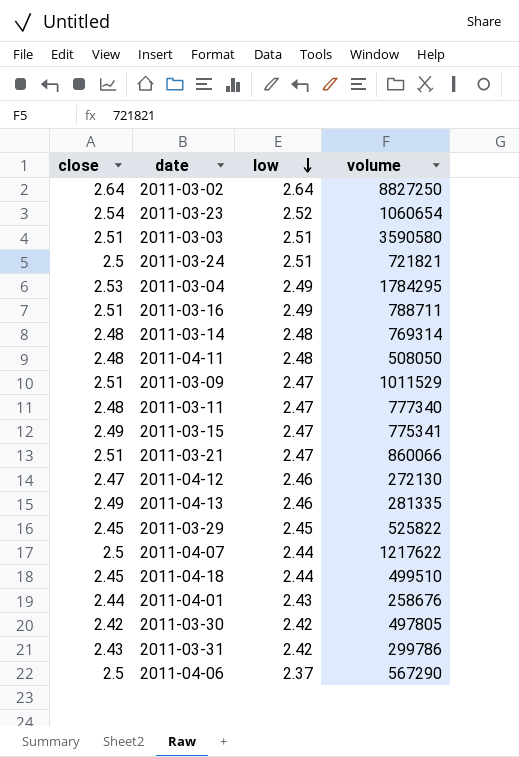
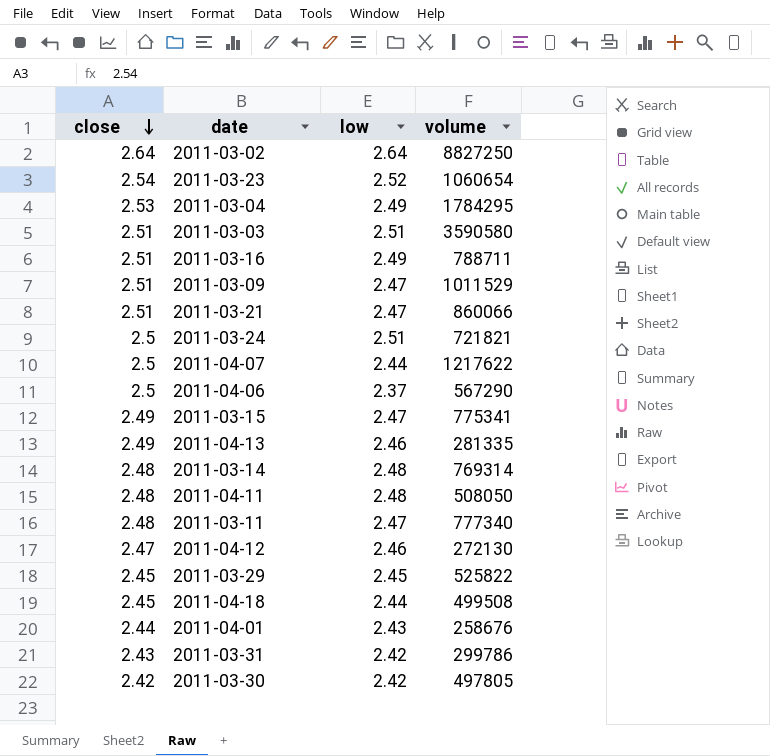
row order: low descending -> close descending
2011-04-18 | volume: 499510 -> 499508

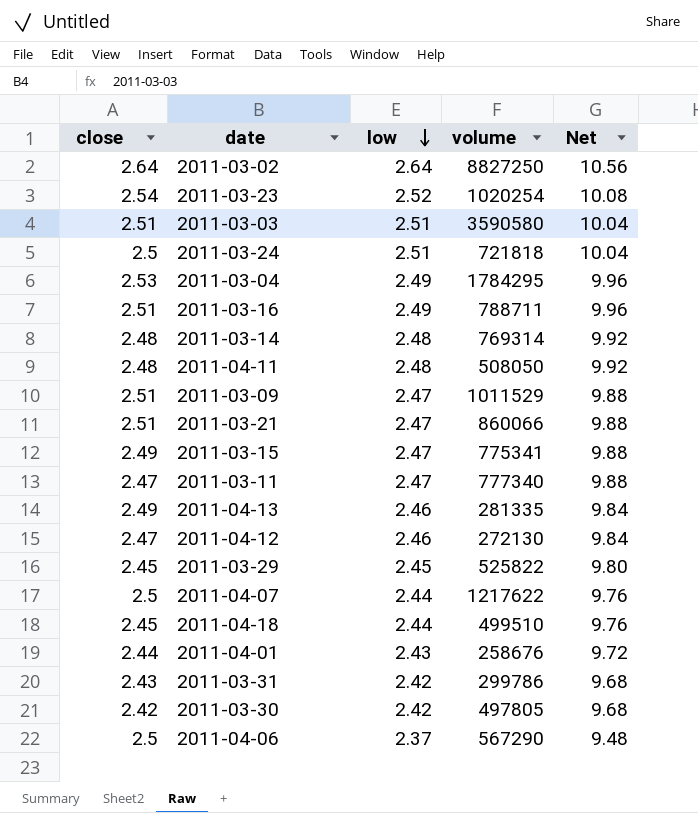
row order: close descending -> low descending
column Net | formula: none -> [low] * 4
2011-03-23 | volume: 1060654 -> 1020254
2011-03-24 | volume: 721821 -> 721818
2011-03-11 | close: 2.48 -> 2.47
2011-04-18 | volume: 499508 -> 499510

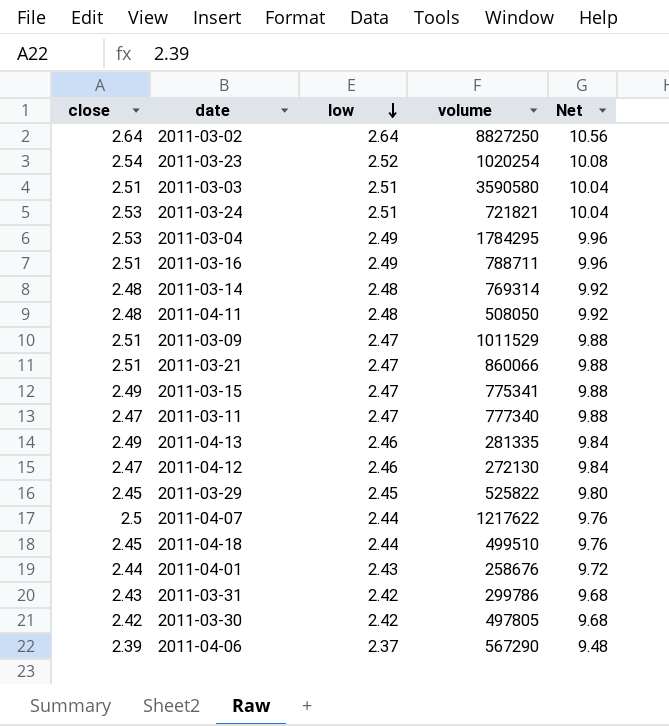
2011-03-24 | close: 2.5 -> 2.53
2011-03-24 | volume: 721818 -> 721821
2011-04-06 | close: 2.5 -> 2.39

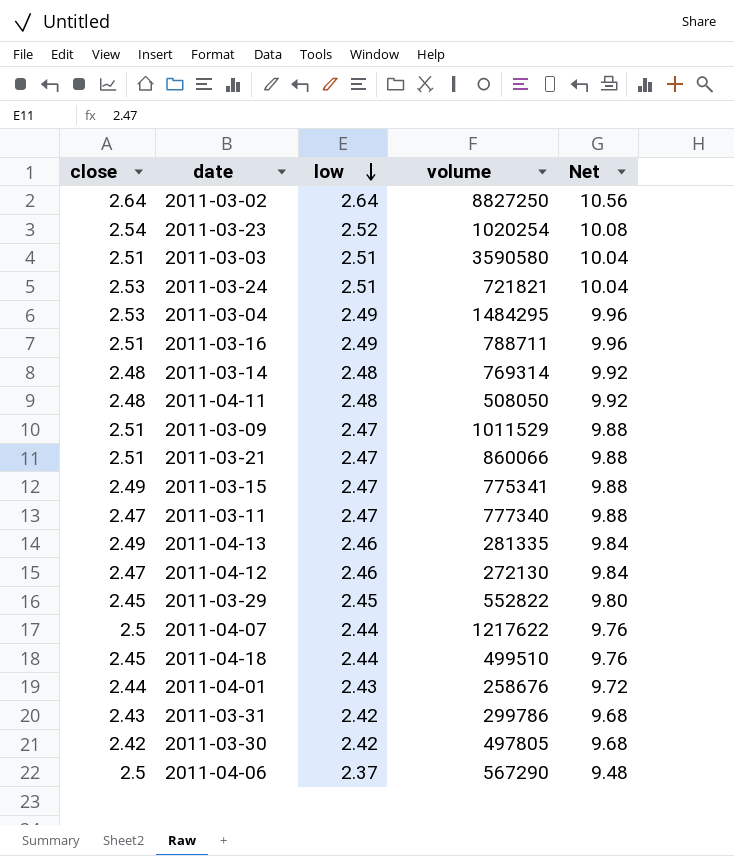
2011-03-04 | volume: 1784295 -> 1484295
2011-03-29 | volume: 525822 -> 552822
2011-04-06 | close: 2.39 -> 2.5

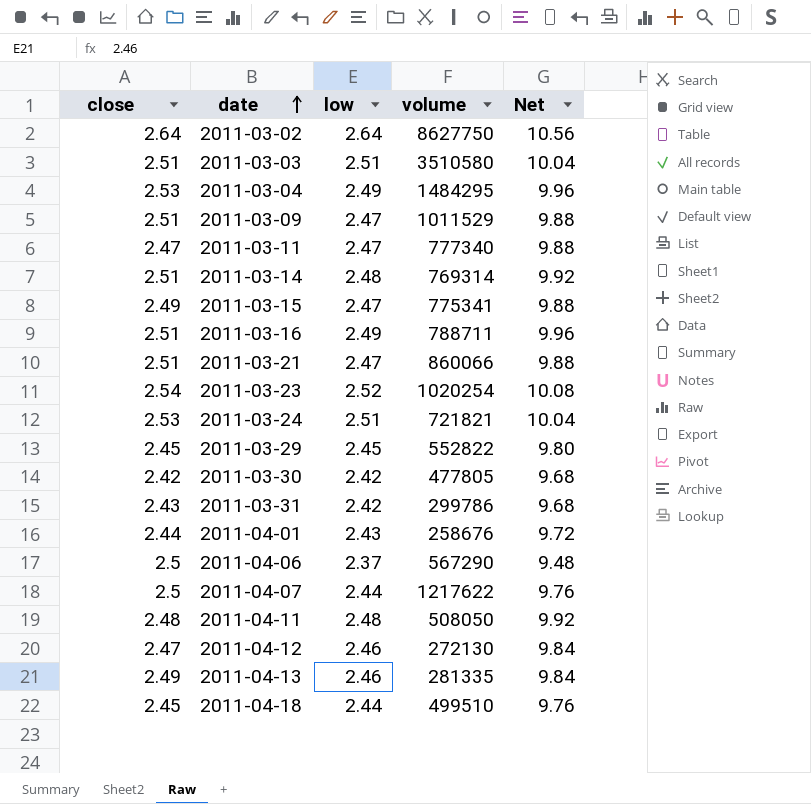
row order: low descending -> date ascending
2011-03-02 | volume: 8827250 -> 8627750
2011-03-03 | volume: 3590580 -> 3510580
2011-03-14 | close: 2.48 -> 2.51
2011-03-30 | volume: 497805 -> 477805

